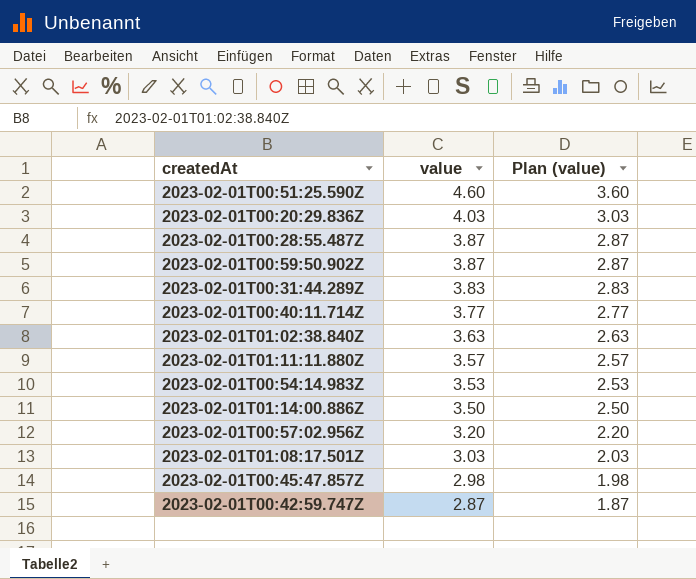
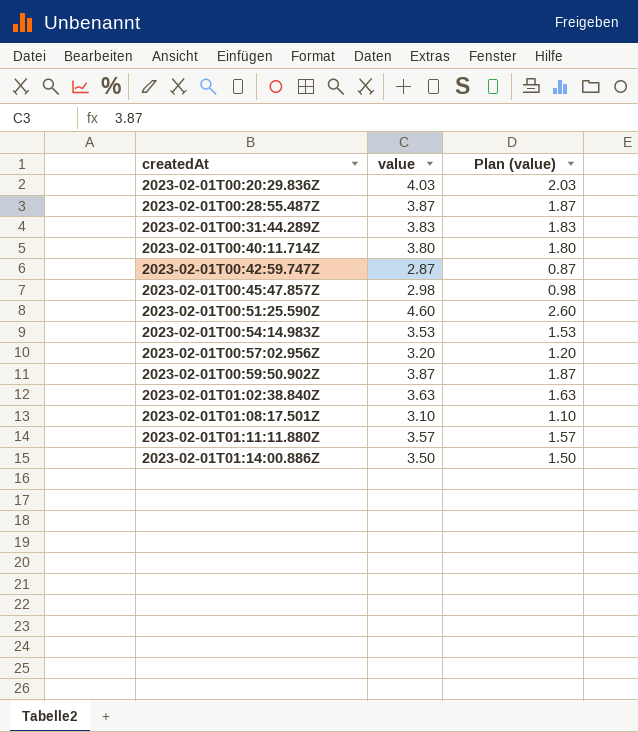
row order: value descending -> createdAt ascending
column Plan (value) | formula: [value] - 1 -> [value] - 2
2023-02-01T00:40:11.714Z | value: 3.77 -> 3.80
2023-02-01T01:08:17.501Z | value: 3.03 -> 3.10

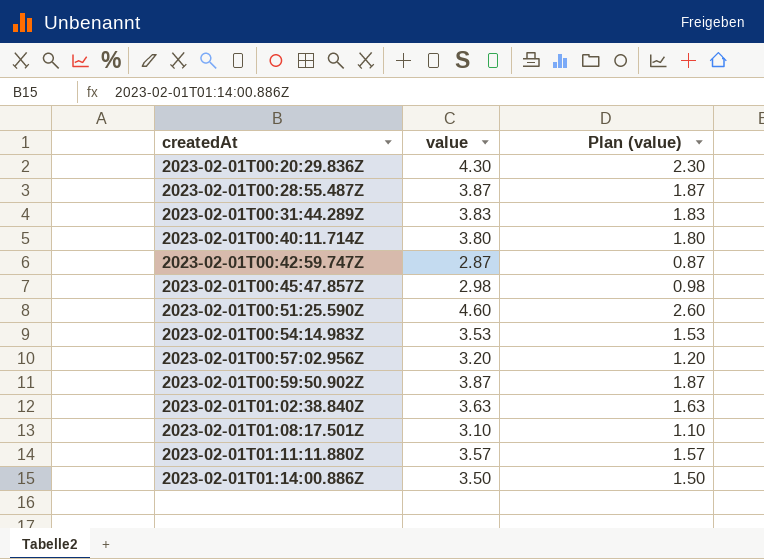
2023-02-01T00:20:29.836Z | value: 4.03 -> 4.30
2023-02-01T00:20:29.836Z | Plan (value): 2.03 -> 2.30

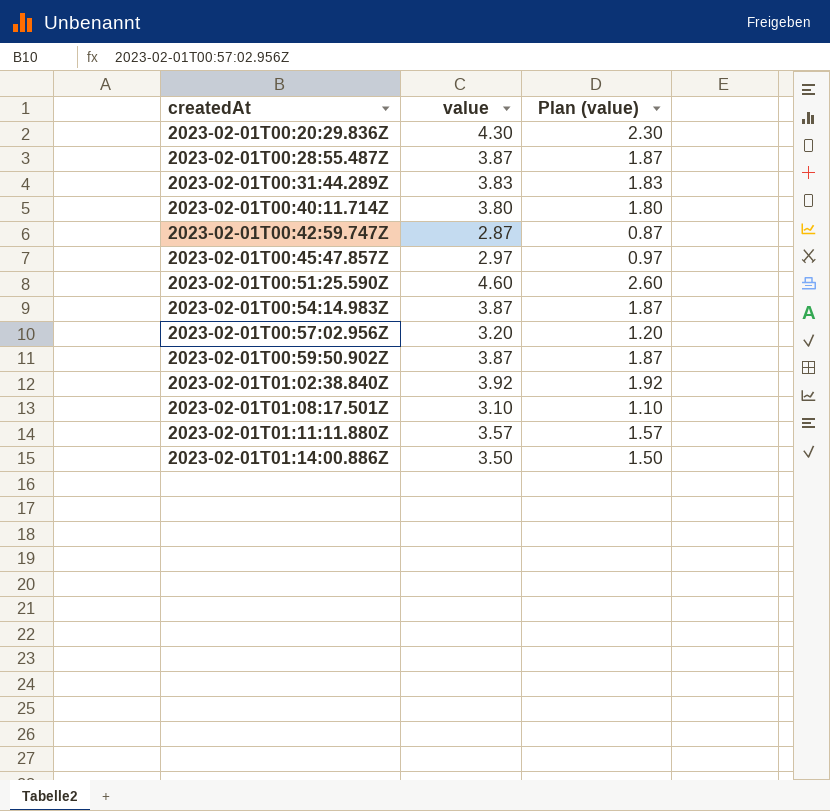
2023-02-01T00:45:47.857Z | value: 2.98 -> 2.97
2023-02-01T00:45:47.857Z | Plan (value): 0.98 -> 0.97
2023-02-01T00:54:14.983Z | value: 3.53 -> 3.87
2023-02-01T00:54:14.983Z | Plan (value): 1.53 -> 1.87
2023-02-01T01:02:38.840Z | value: 3.63 -> 3.92
2023-02-01T01:02:38.840Z | Plan (value): 1.63 -> 1.92

